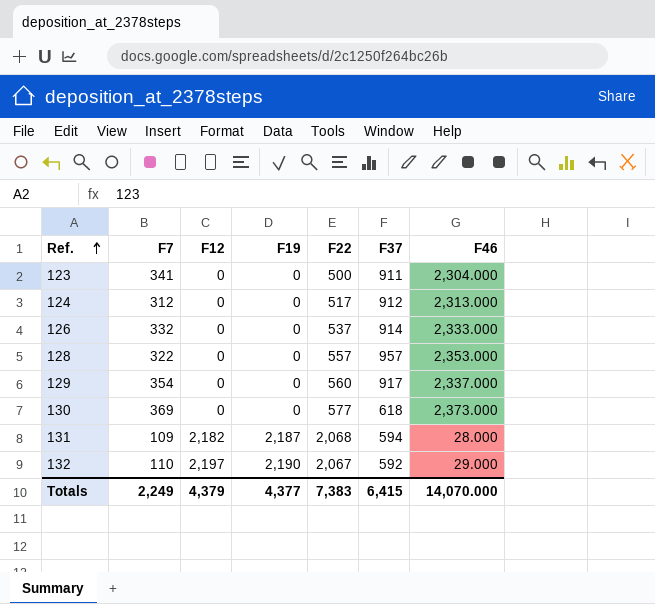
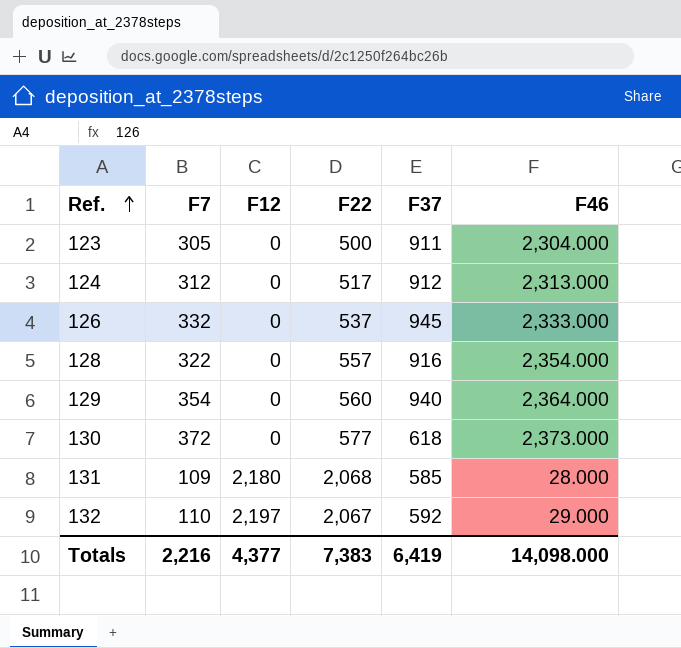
column F19 | position: 4 -> none
123 | F7: 341 -> 305
126 | F37: 914 -> 945
128 | F37: 957 -> 916
128 | F46: 2,353.000 -> 2,354.000
129 | F37: 917 -> 940
129 | F46: 2,337.000 -> 2,364.000
130 | F7: 369 -> 372
131 | F12: 2,182 -> 2,180
131 | F37: 594 -> 585
Totals | F7: 2,249 -> 2,216
Totals | F12: 4,379 -> 4,377
Totals | F37: 6,415 -> 6,419
Totals | F46: 14,070.000 -> 14,098.000

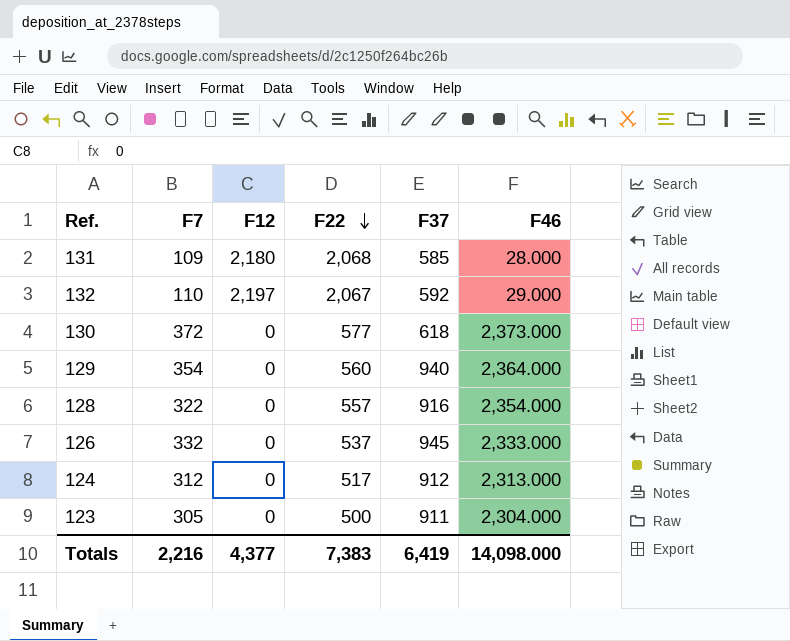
row order: Ref. ascending -> F22 descending

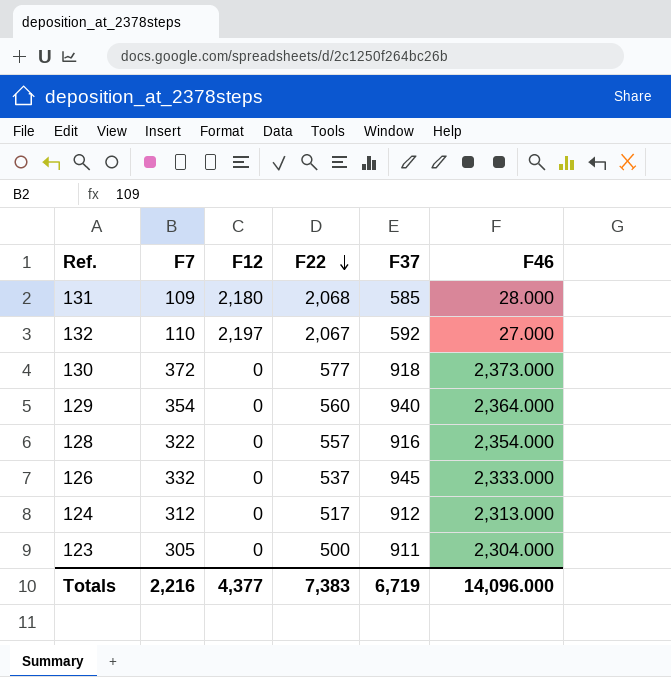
132 | F46: 29.000 -> 27.000
130 | F37: 618 -> 918
Totals | F37: 6,419 -> 6,719
Totals | F46: 14,098.000 -> 14,096.000

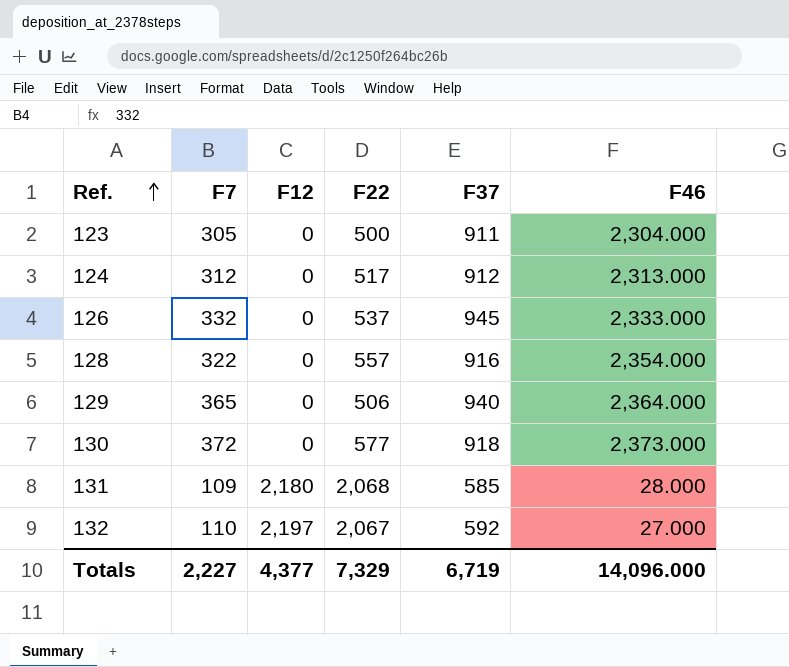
row order: F22 descending -> Ref. ascending
129 | F7: 354 -> 365
129 | F22: 560 -> 506
Totals | F7: 2,216 -> 2,227
Totals | F22: 7,383 -> 7,329

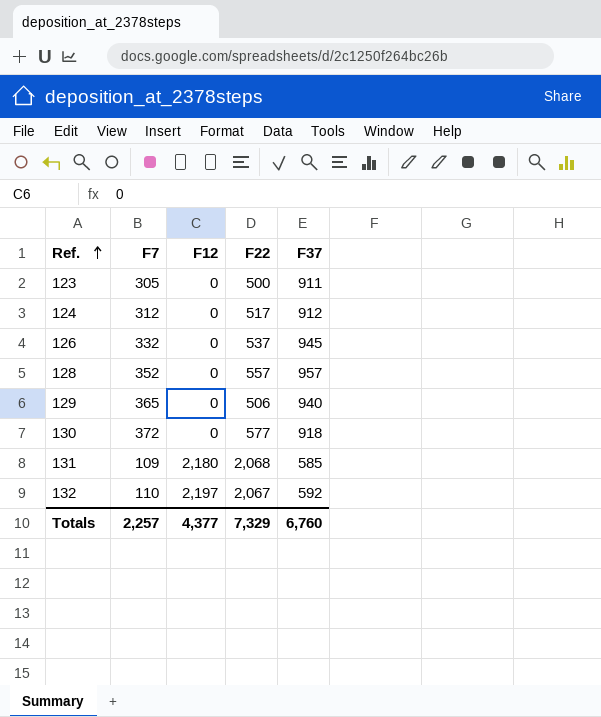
column F46 | position: 6 -> none
128 | F7: 322 -> 352
128 | F37: 916 -> 957
Totals | F7: 2,227 -> 2,257
Totals | F37: 6,719 -> 6,760

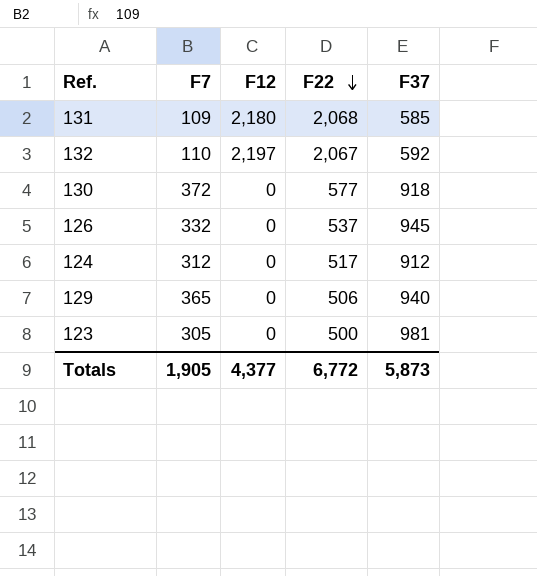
row order: Ref. ascending -> F22 descending
row 128: 352 | 0 | 557 | 957 -> none
123 | F37: 911 -> 981
Totals | F7: 2,257 -> 1,905
Totals | F22: 7,329 -> 6,772
Totals | F37: 6,760 -> 5,873

